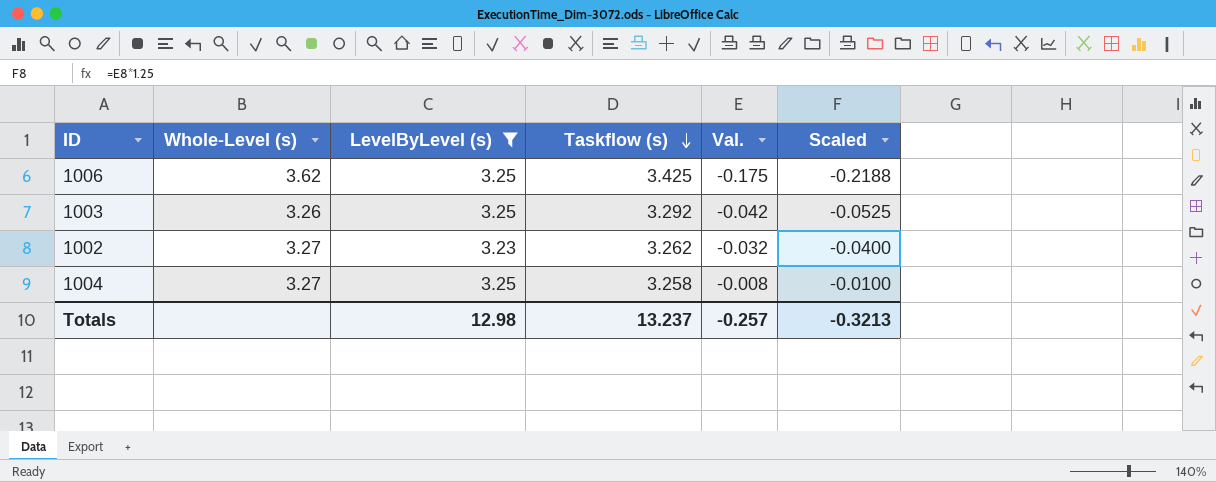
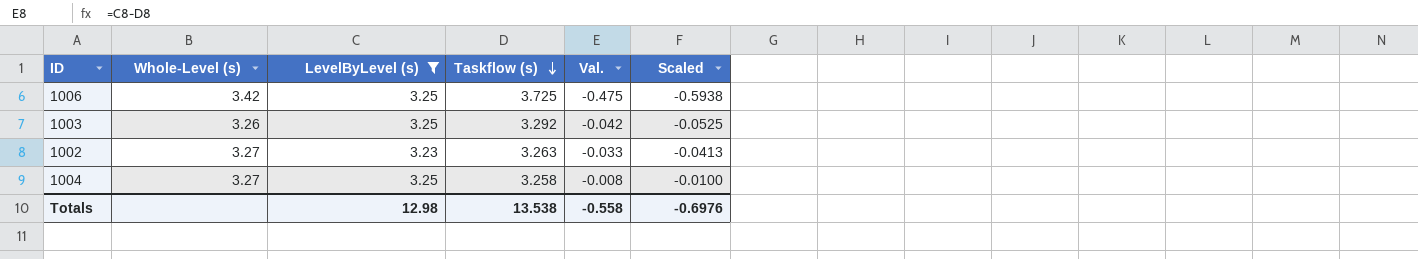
1006 | Whole-Level (s): 3.62 -> 3.42
1006 | Taskflow (s): 3.425 -> 3.725
1006 | Val.: -0.175 -> -0.475
1006 | Scaled: -0.2188 -> -0.5938
1002 | Taskflow (s): 3.262 -> 3.263
1002 | Val.: -0.032 -> -0.033
1002 | Scaled: -0.0400 -> -0.0413
Totals | Taskflow (s): 13.237 -> 13.538
Totals | Val.: -0.257 -> -0.558
Totals | Scaled: -0.3213 -> -0.6976

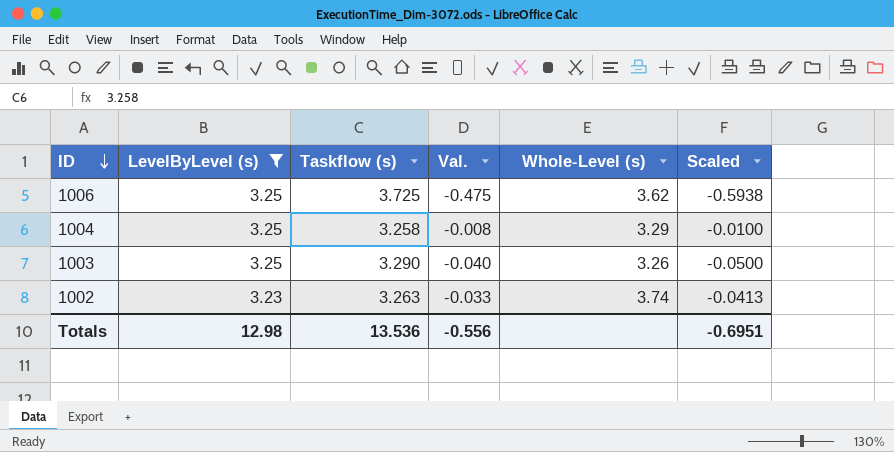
row order: Taskflow (s) descending -> ID descending
column Whole-Level (s) | position: 2 -> 5
1006 | Whole-Level (s): 3.42 -> 3.62
1004 | Whole-Level (s): 3.27 -> 3.29
1003 | Taskflow (s): 3.292 -> 3.290
1003 | Val.: -0.042 -> -0.040
1003 | Scaled: -0.0525 -> -0.0500
1002 | Whole-Level (s): 3.27 -> 3.74
Totals | Taskflow (s): 13.538 -> 13.536
Totals | Val.: -0.558 -> -0.556
Totals | Scaled: -0.6976 -> -0.6951

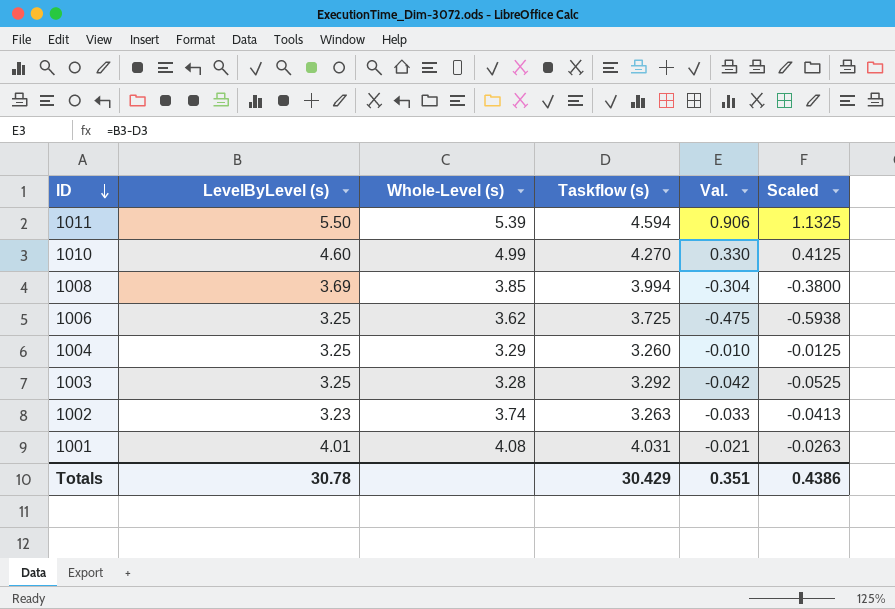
filter: LevelByLevel (s) <= 3.25 -> none
column Whole-Level (s) | position: 5 -> 3
1004 | Taskflow (s): 3.258 -> 3.260
1004 | Val.: -0.008 -> -0.010
1004 | Scaled: -0.0100 -> -0.0125
1003 | Whole-Level (s): 3.26 -> 3.28
1003 | Taskflow (s): 3.290 -> 3.292
1003 | Val.: -0.040 -> -0.042
1003 | Scaled: -0.0500 -> -0.0525
Totals | LevelByLevel (s): 12.98 -> 30.78
Totals | Taskflow (s): 13.536 -> 30.429
Totals | Val.: -0.556 -> 0.351
Totals | Scaled: -0.6951 -> 0.4386

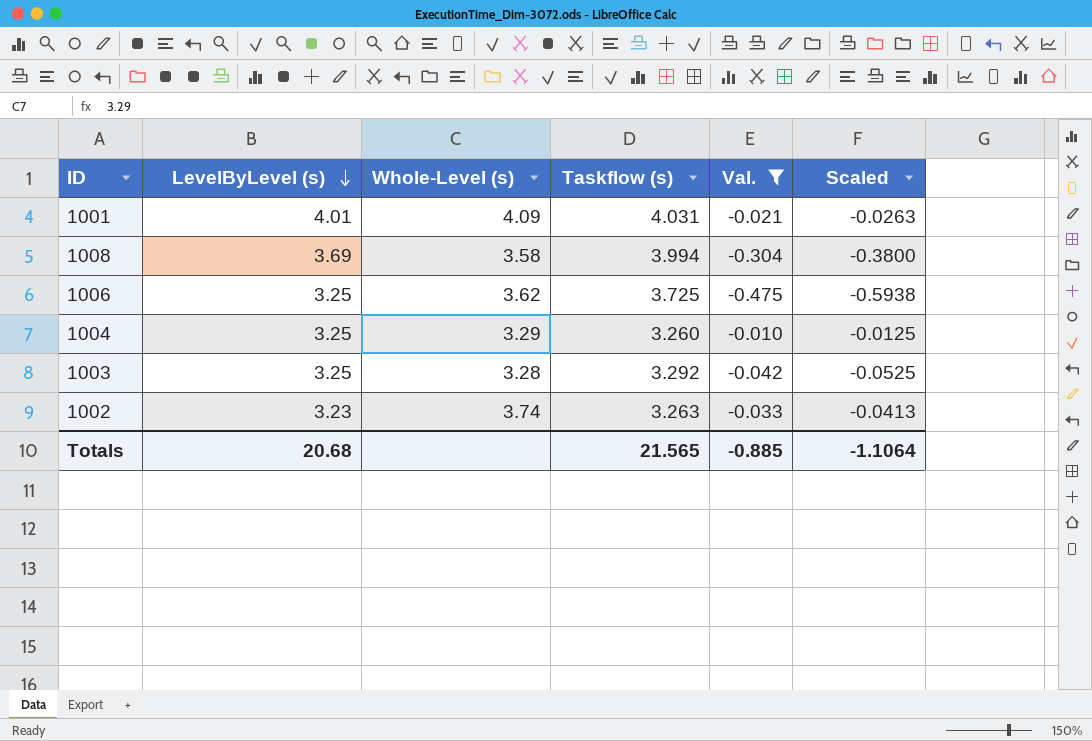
filter: none -> Val. <= -0.010
row order: ID descending -> LevelByLevel (s) descending
1001 | Whole-Level (s): 4.08 -> 4.09
1008 | Whole-Level (s): 3.85 -> 3.58
Totals | LevelByLevel (s): 30.78 -> 20.68
Totals | Taskflow (s): 30.429 -> 21.565
Totals | Val.: 0.351 -> -0.885
Totals | Scaled: 0.4386 -> -1.1064

